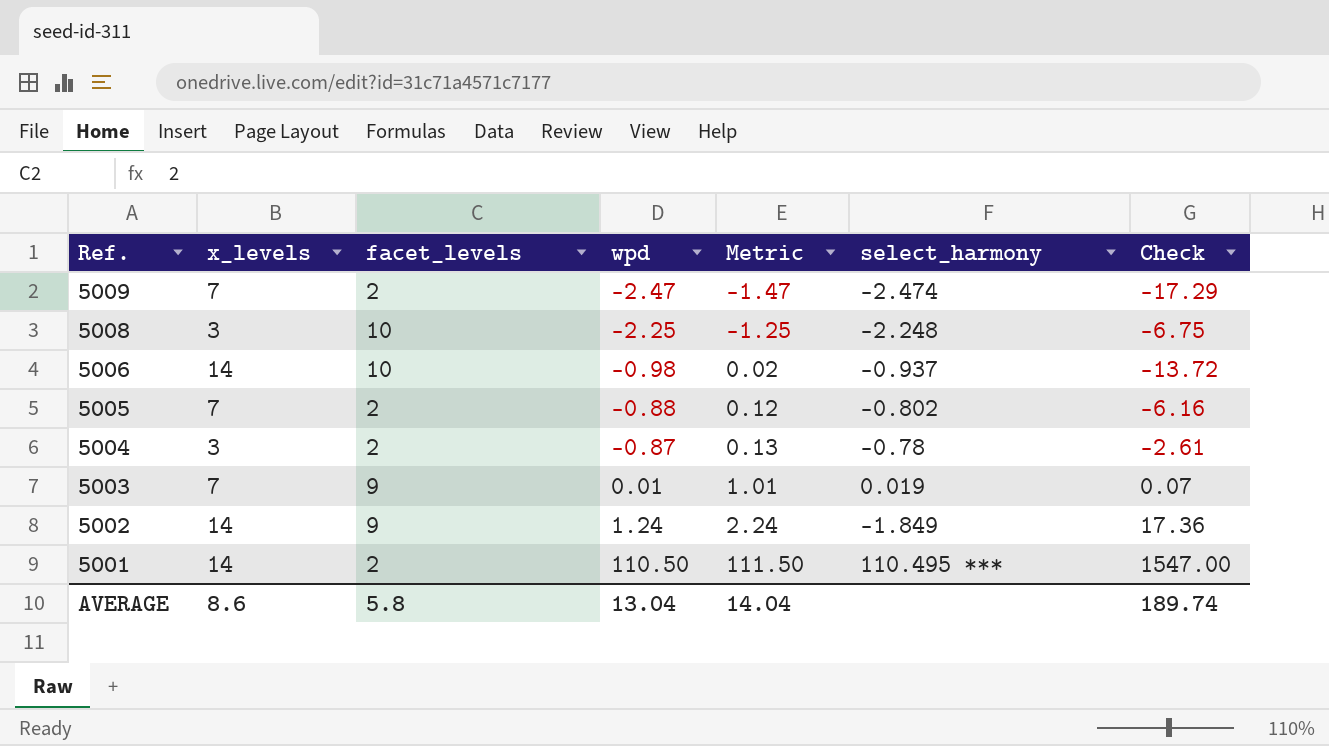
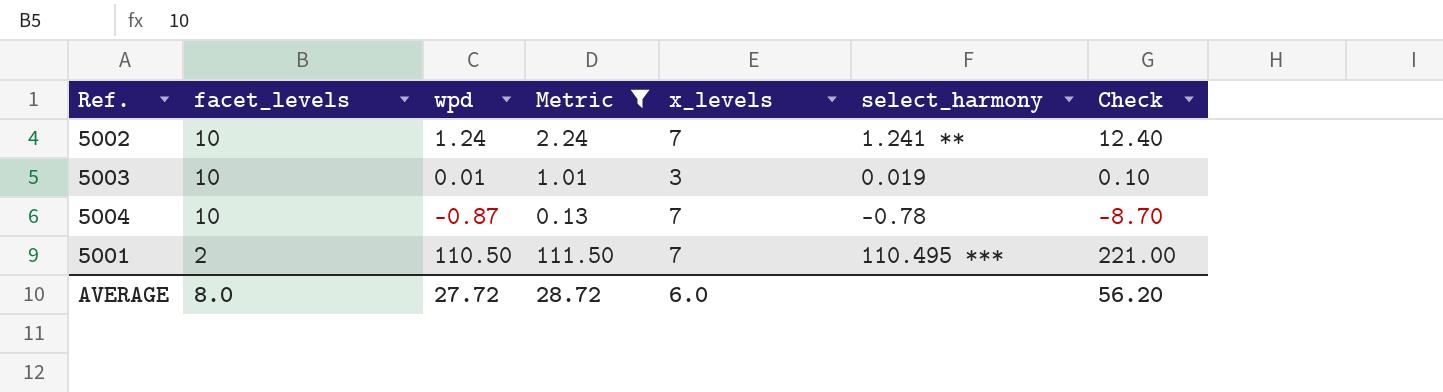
filter: none -> Metric >= 0.13
row order: Ref. descending -> facet_levels descending
column x_levels | position: 2 -> 5
column Check | formula: [x_levels] * [wpd] -> [facet_levels] * [wpd]
5002 | facet_levels: 9 -> 10
5002 | x_levels: 14 -> 7
5002 | select_harmony: -1.849 -> 1.241 **
5003 | facet_levels: 9 -> 10
5003 | x_levels: 7 -> 3
5004 | facet_levels: 2 -> 10
5004 | x_levels: 3 -> 7
5001 | x_levels: 14 -> 7
AVERAGE | facet_levels: 5.8 -> 8.0
AVERAGE | wpd: 13.04 -> 27.72
AVERAGE | Metric: 14.04 -> 28.72
AVERAGE | x_levels: 8.6 -> 6.0
AVERAGE | Check: 189.74 -> 56.20

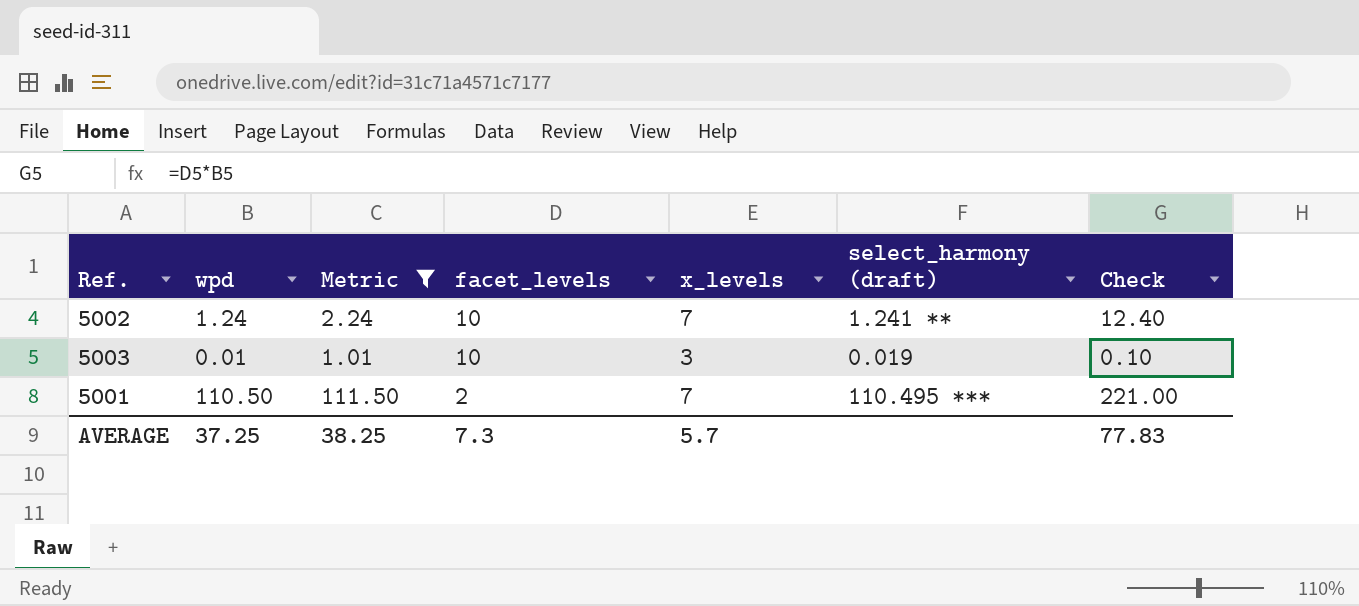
column facet_levels | position: 2 -> 4
column name: select_harmony -> select_harmony (draft)
row 5004: 10 | -0.87 | 0.13 | 7 | -0.78 | -8.70 -> none
AVERAGE | wpd: 27.72 -> 37.25
AVERAGE | Metric: 28.72 -> 38.25
AVERAGE | facet_levels: 8.0 -> 7.3
AVERAGE | x_levels: 6.0 -> 5.7
AVERAGE | Check: 56.20 -> 77.83

